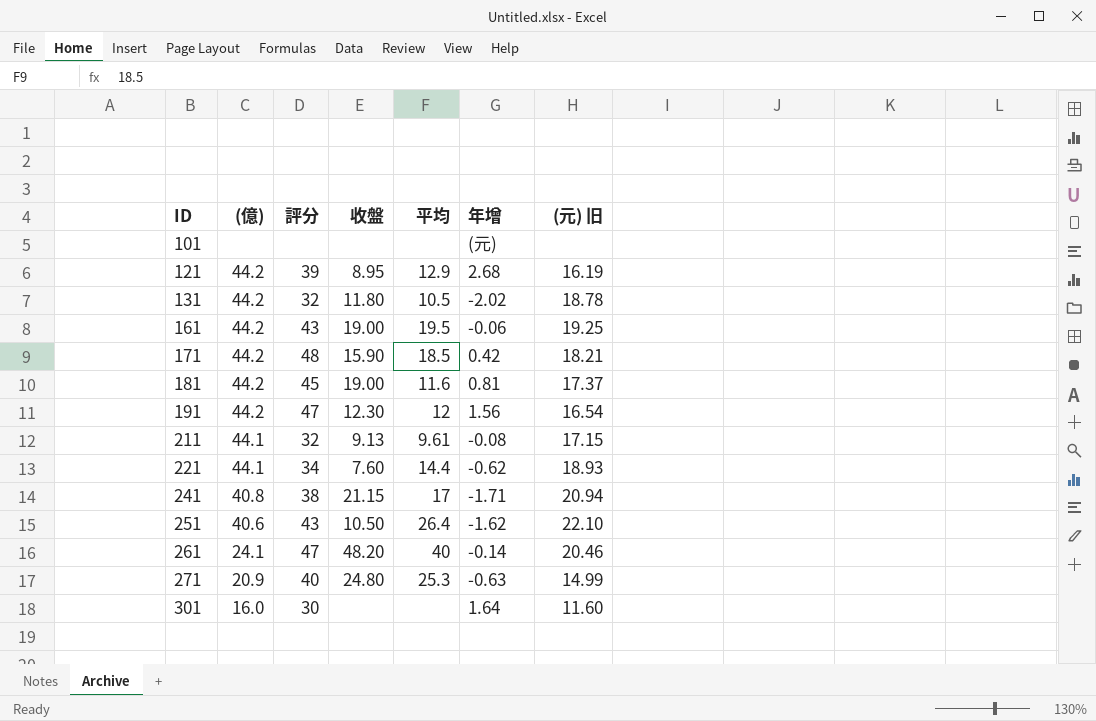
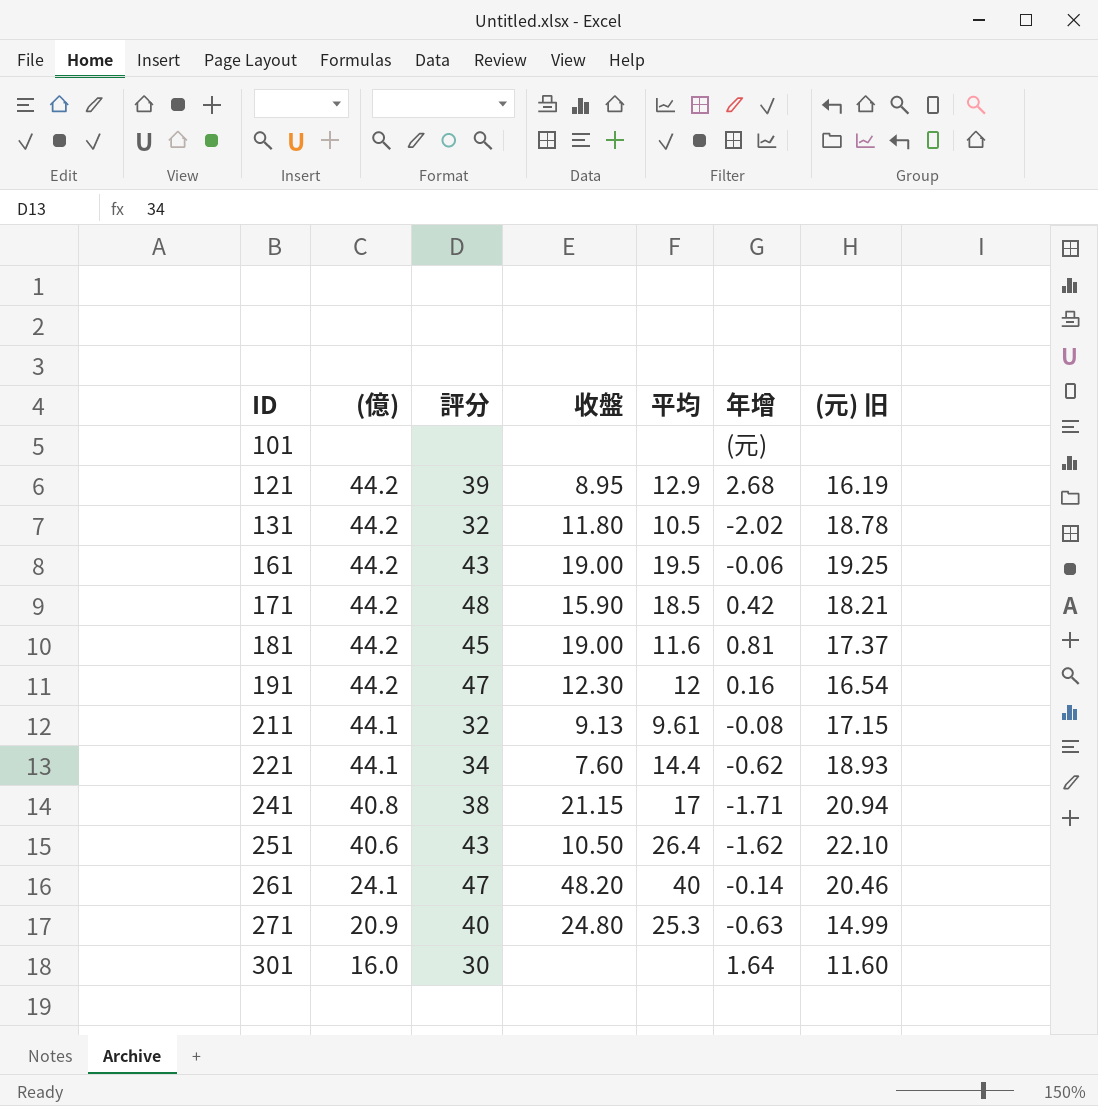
191 | 年增: 1.56 -> 0.16

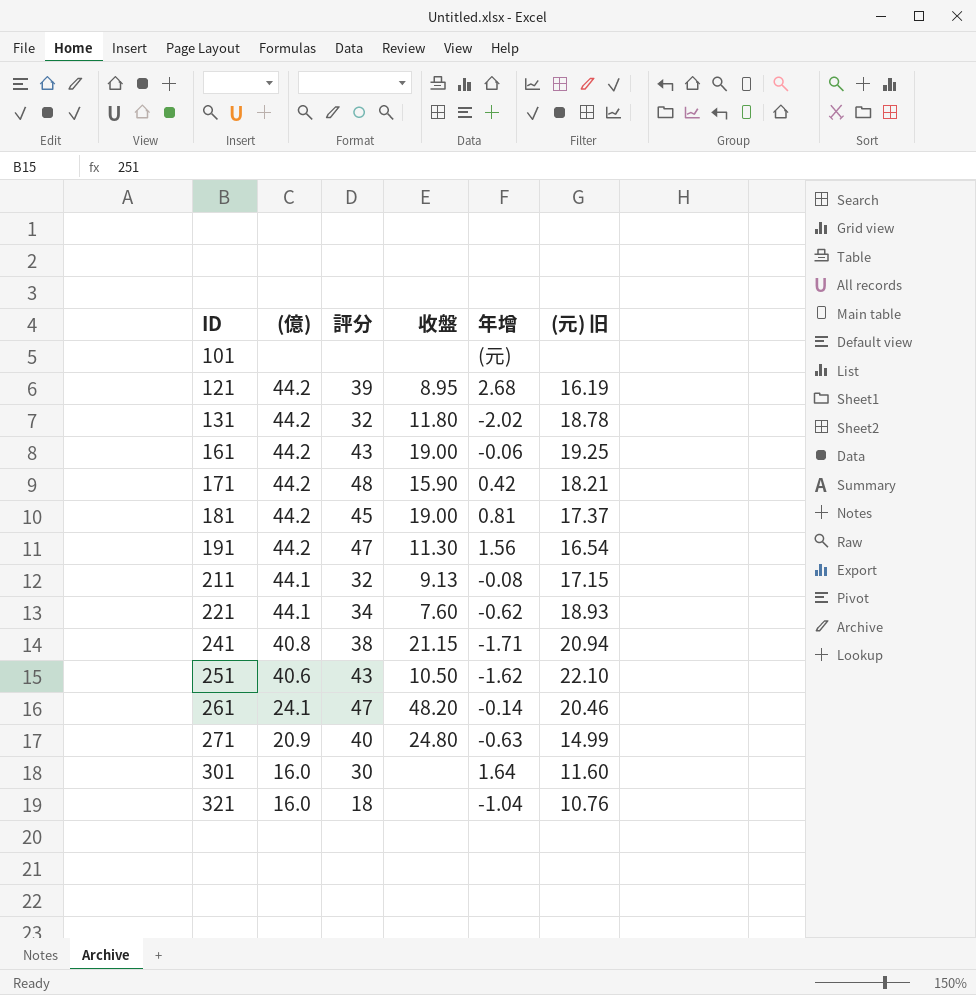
column 平均 | position: 5 -> none
191 | 收盤: 12.30 -> 11.30
191 | 年增: 0.16 -> 1.56
row 321: none -> 16.0 | 18 | none | -1.04 | 10.76

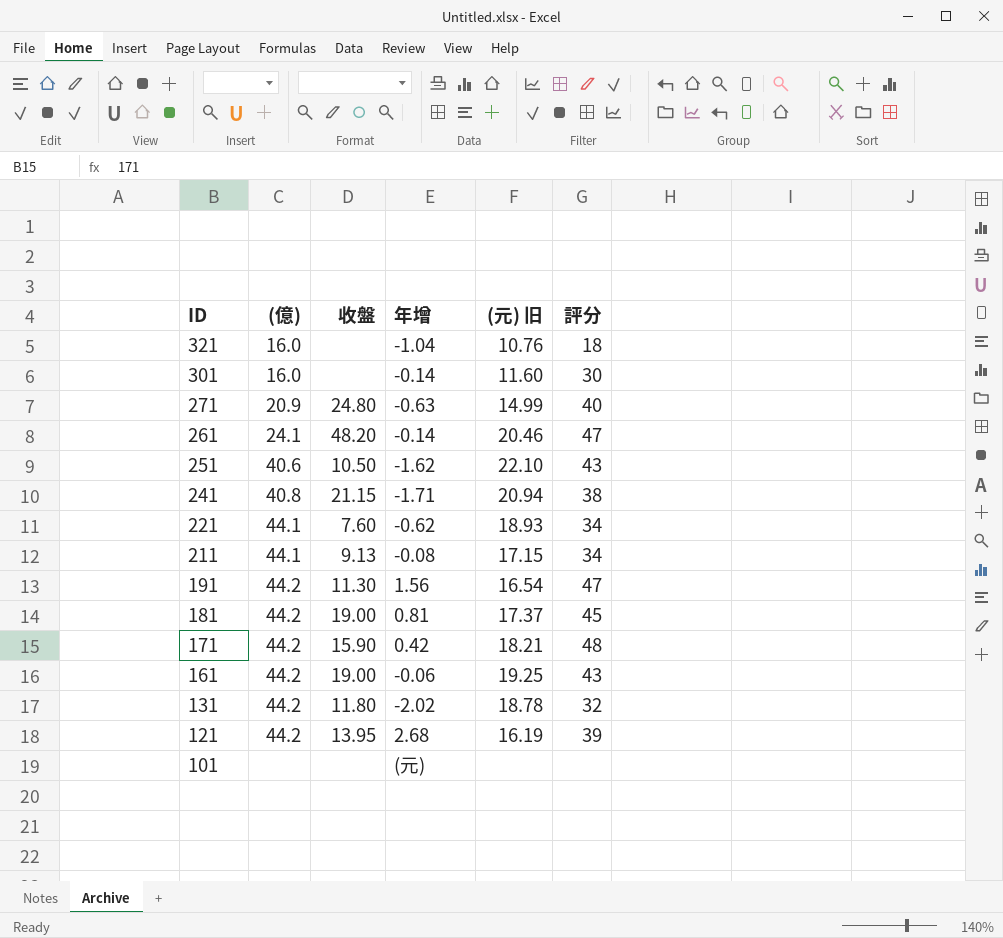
row order: ID ascending -> ID descending
column 評分 | position: 3 -> 6
301 | 年增: 1.64 -> -0.14
211 | 評分: 32 -> 34
121 | 收盤: 8.95 -> 13.95

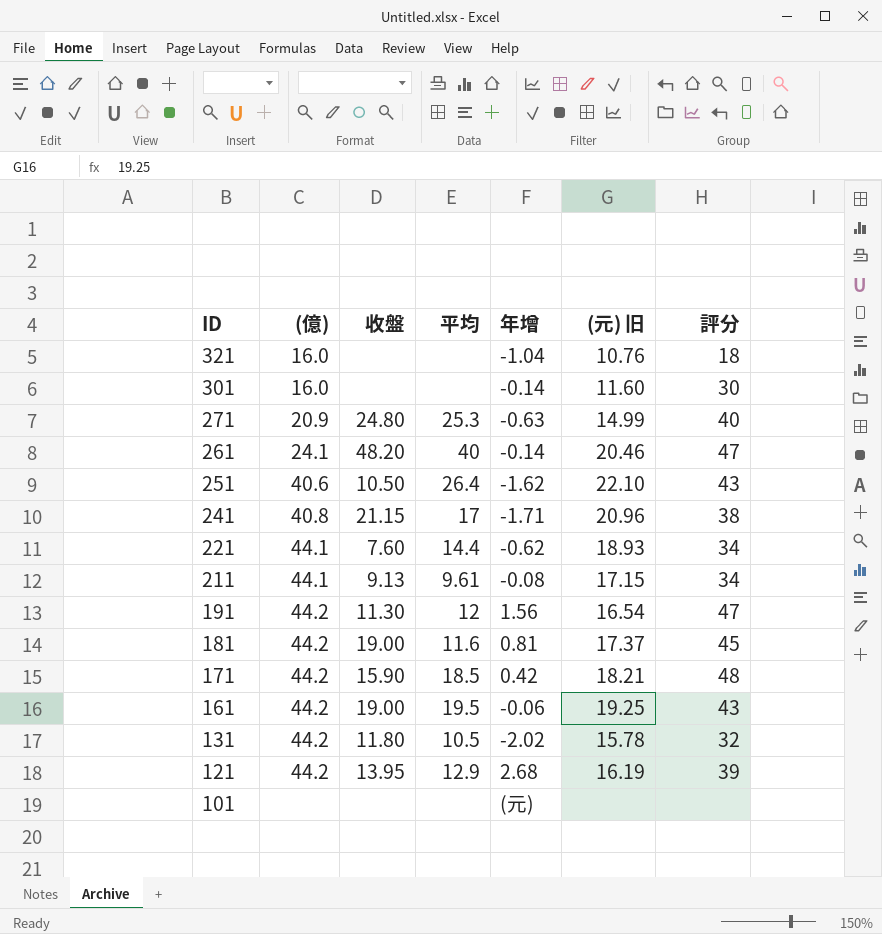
column 平均 | position: none -> 4
241 | (元) 旧: 20.94 -> 20.96
131 | (元) 旧: 18.78 -> 15.78

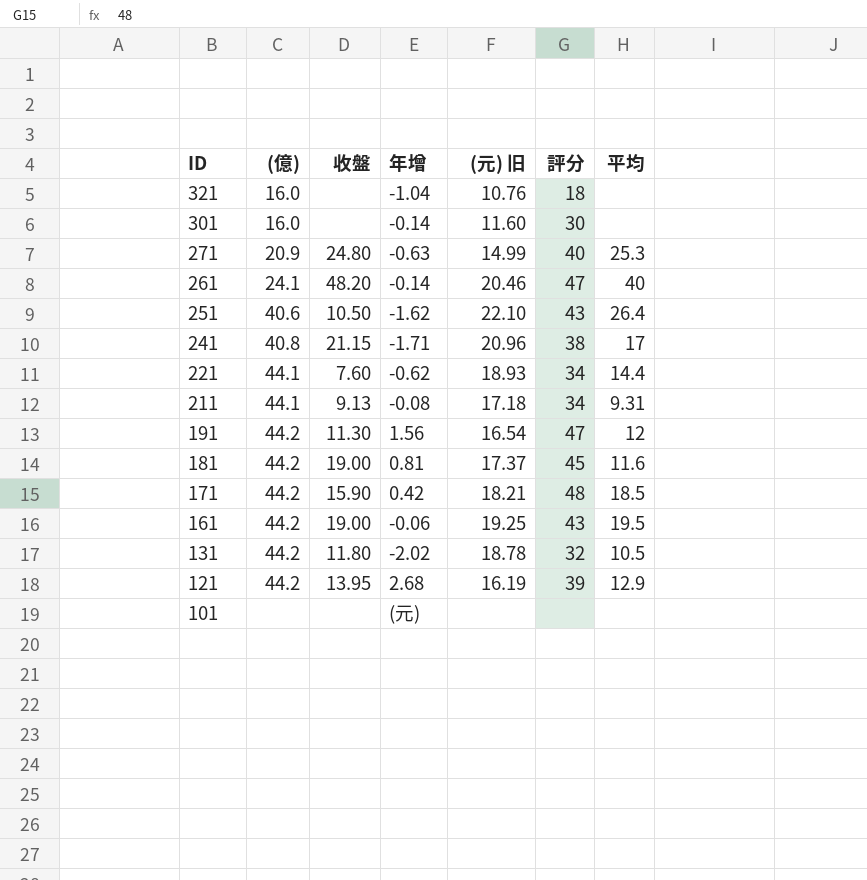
column 平均 | position: 4 -> 7
211 | (元) 旧: 17.15 -> 17.18
211 | 平均: 9.61 -> 9.31
131 | (元) 旧: 15.78 -> 18.78

